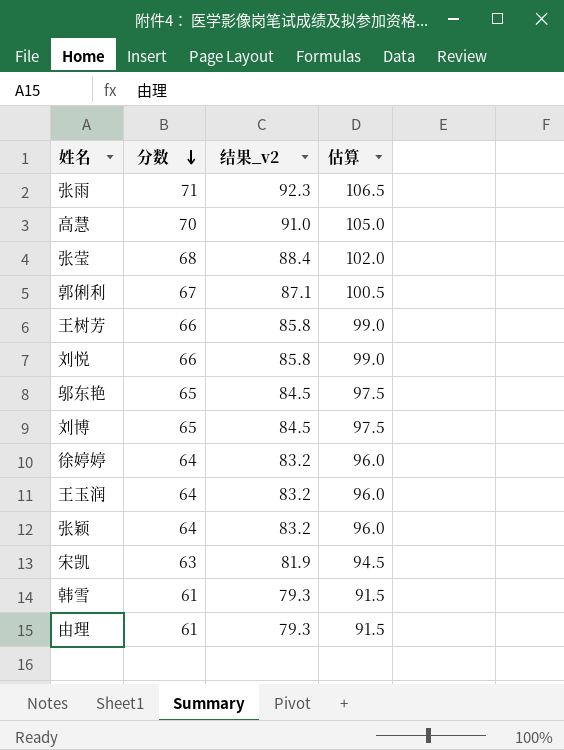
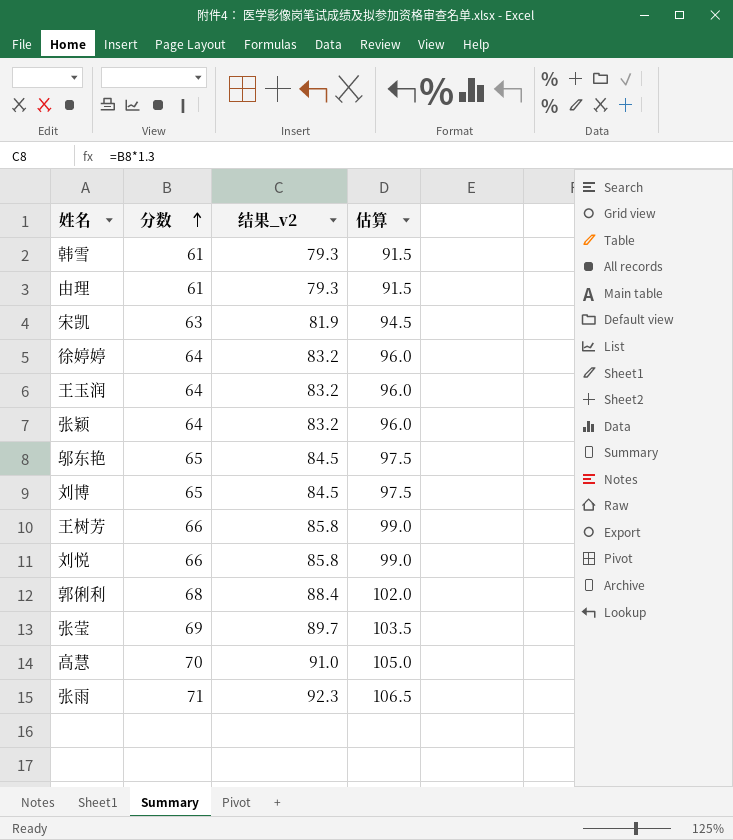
row order: 分数 descending -> 分数 ascending
郭俐利 | 分数: 67 -> 68
郭俐利 | 结果_v2: 87.1 -> 88.4
郭俐利 | 估算: 100.5 -> 102.0
张莹 | 分数: 68 -> 69
张莹 | 结果_v2: 88.4 -> 89.7
张莹 | 估算: 102.0 -> 103.5

